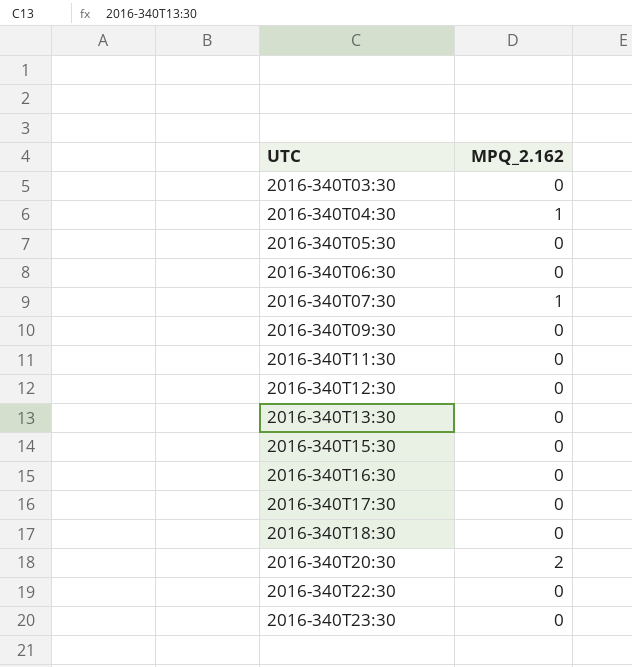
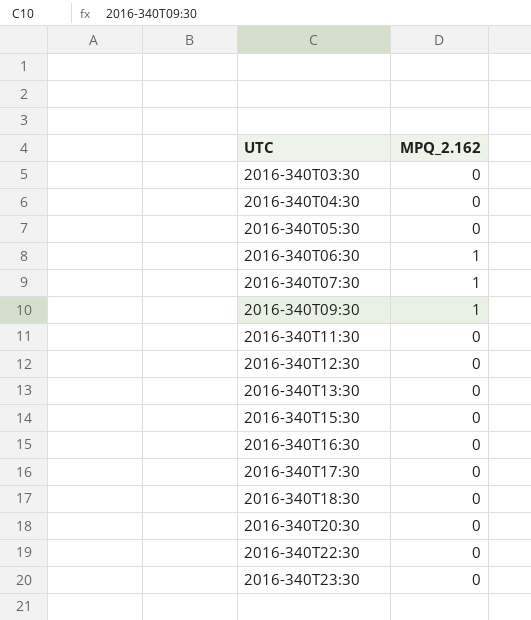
2016-340T04:30 | MPQ_2.162: 1 -> 0
2016-340T06:30 | MPQ_2.162: 0 -> 1
2016-340T09:30 | MPQ_2.162: 0 -> 1
2016-340T20:30 | MPQ_2.162: 2 -> 0

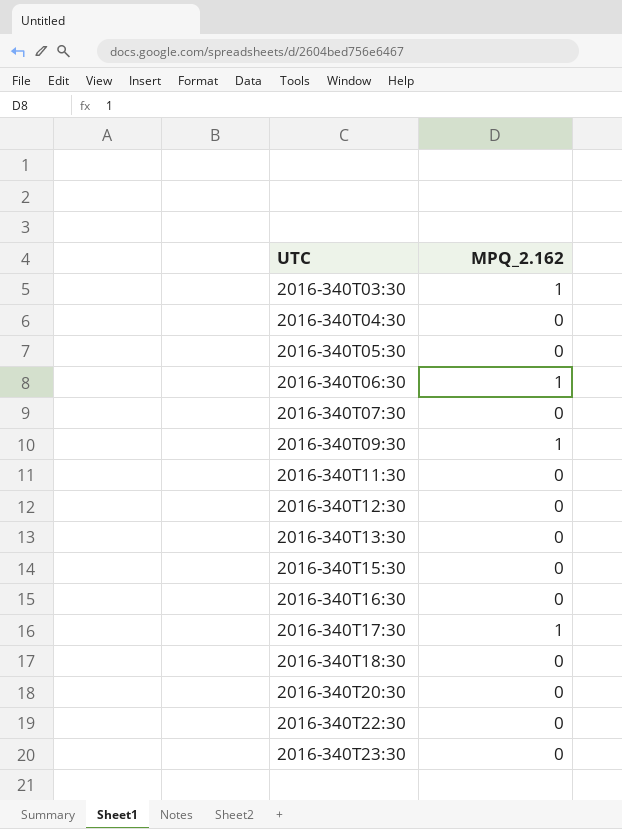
2016-340T03:30 | MPQ_2.162: 0 -> 1
2016-340T07:30 | MPQ_2.162: 1 -> 0
2016-340T17:30 | MPQ_2.162: 0 -> 1

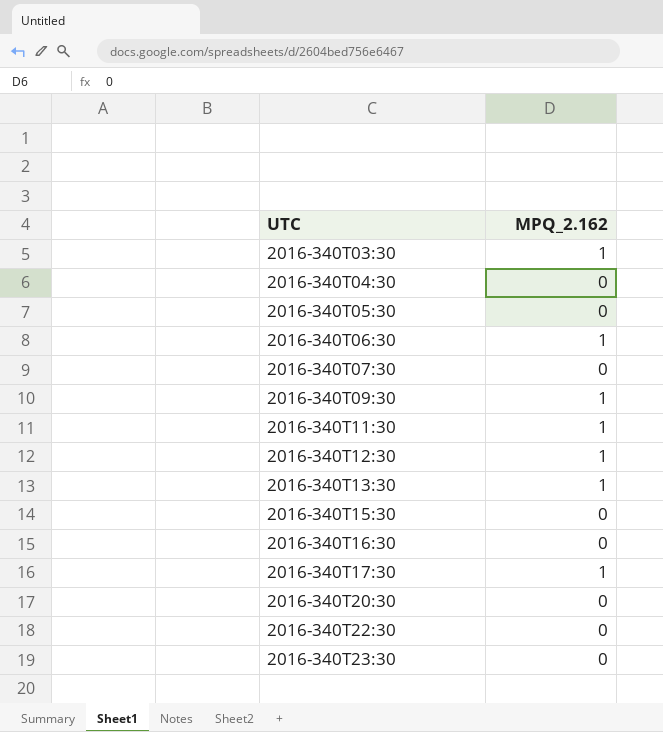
row 2016-340T18:30: 0 -> none
2016-340T11:30 | MPQ_2.162: 0 -> 1
2016-340T12:30 | MPQ_2.162: 0 -> 1
2016-340T13:30 | MPQ_2.162: 0 -> 1

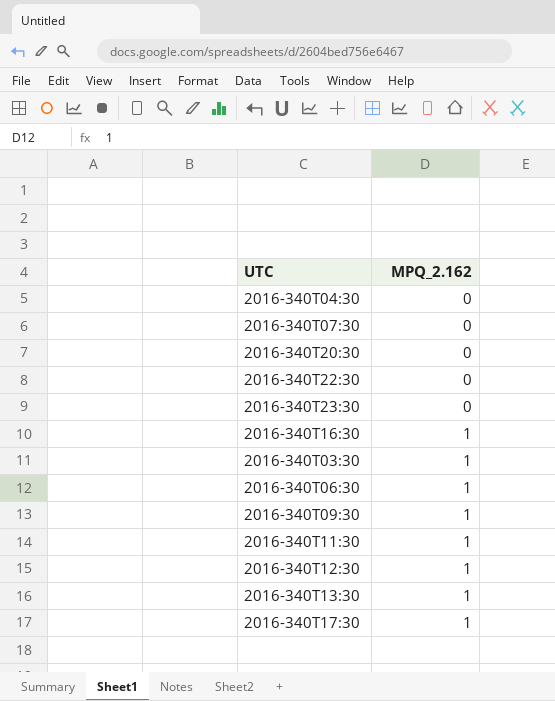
row order: UTC ascending -> MPQ_2.162 ascending
row 2016-340T05:30: 0 -> none
row 2016-340T15:30: 0 -> none
2016-340T16:30 | MPQ_2.162: 0 -> 1

